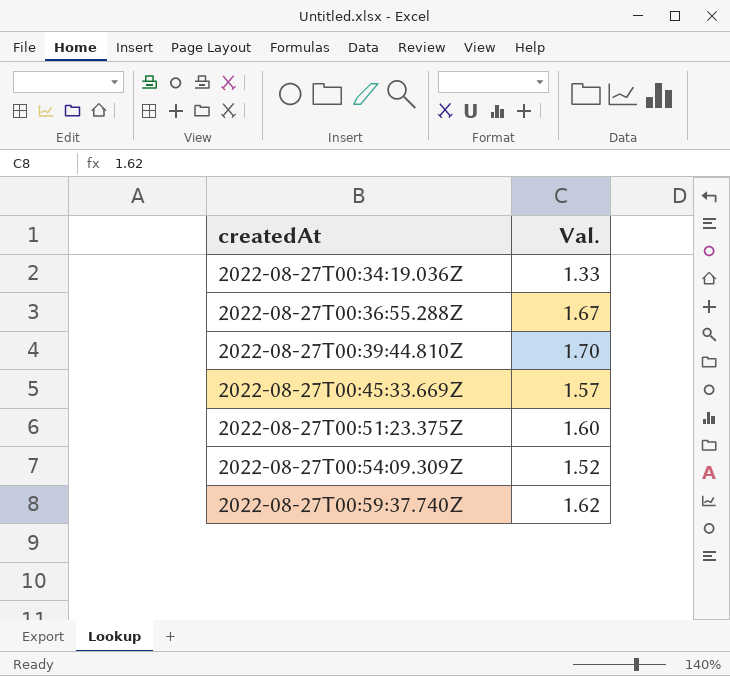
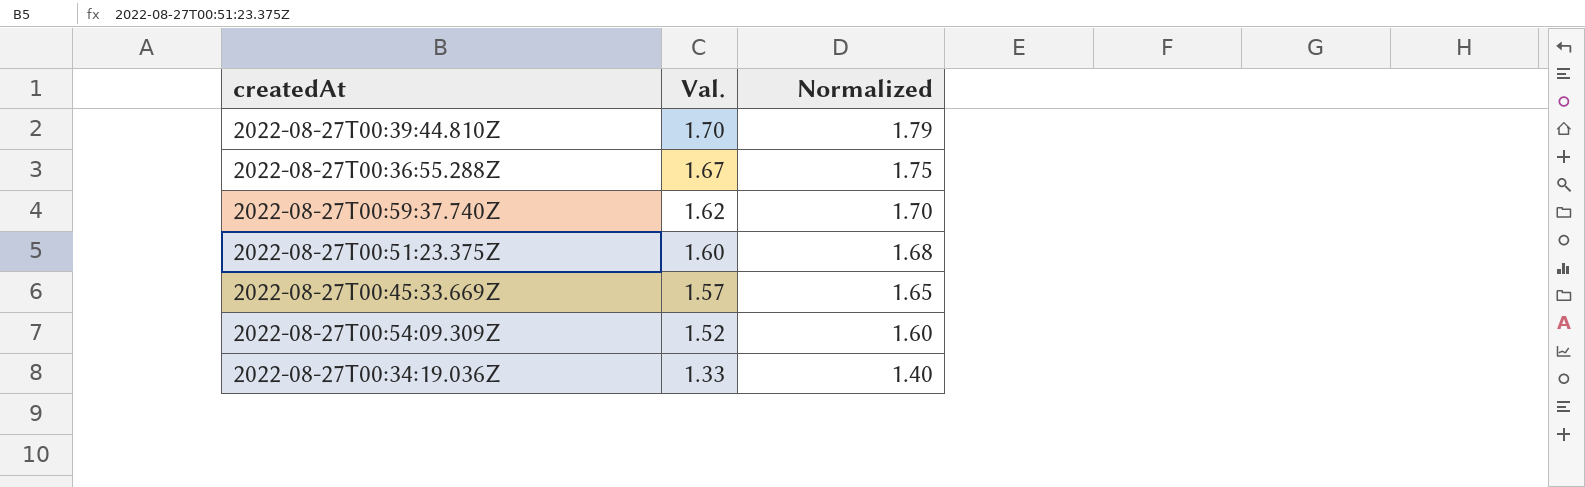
row order: createdAt ascending -> Val. descending
column Normalized | formula: none -> [Val.] * 1.05

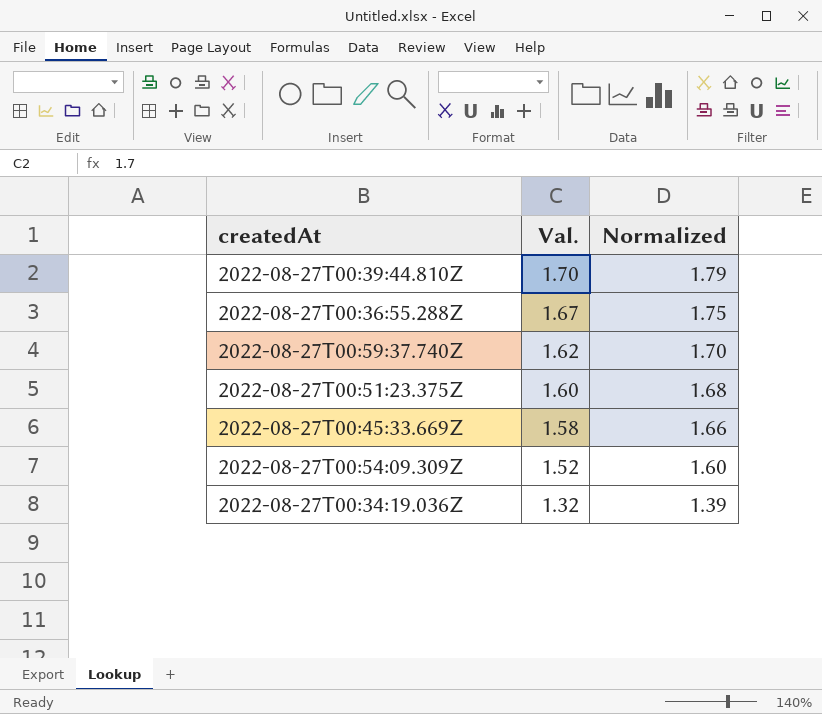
2022-08-27T00:45:33.669Z | Val.: 1.57 -> 1.58
2022-08-27T00:45:33.669Z | Normalized: 1.65 -> 1.66
2022-08-27T00:34:19.036Z | Val.: 1.33 -> 1.32
2022-08-27T00:34:19.036Z | Normalized: 1.40 -> 1.39

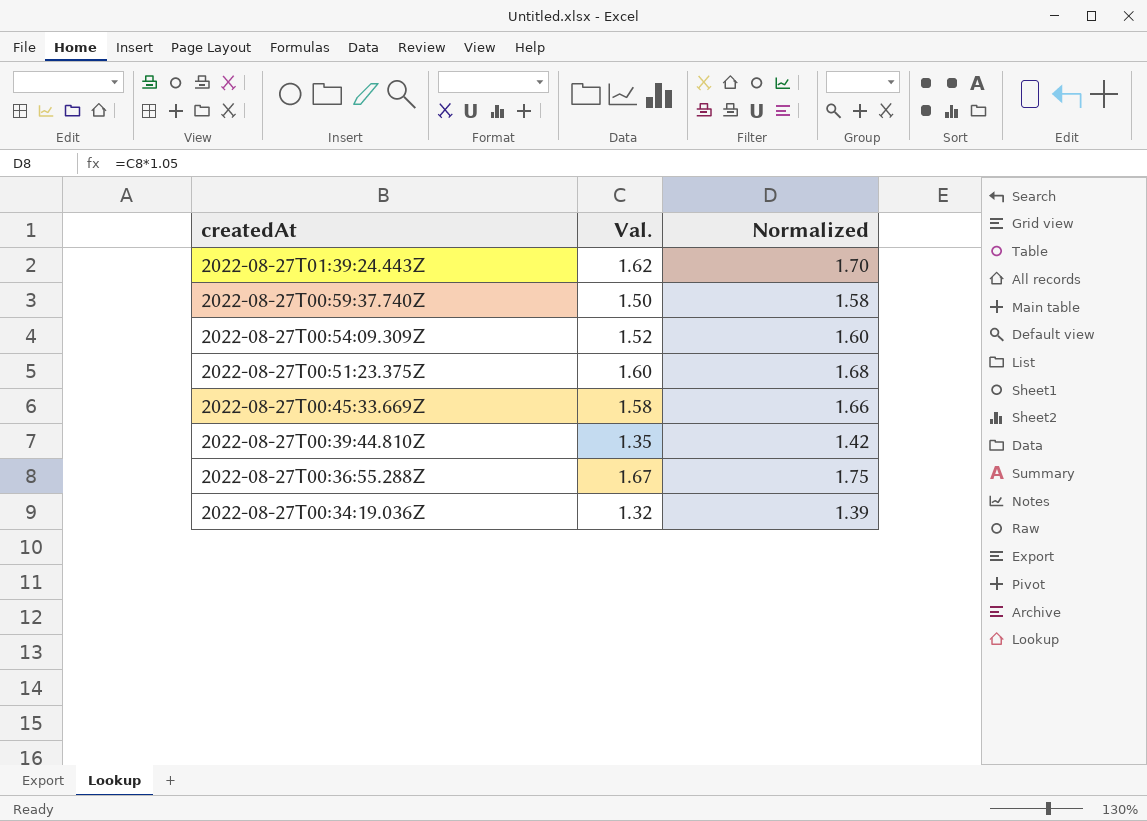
row order: Val. descending -> createdAt descending
row 2022-08-27T01:39:24.443Z: none -> 1.62 | 1.70
2022-08-27T00:59:37.740Z | Val.: 1.62 -> 1.50
2022-08-27T00:59:37.740Z | Normalized: 1.70 -> 1.58
2022-08-27T00:39:44.810Z | Val.: 1.70 -> 1.35
2022-08-27T00:39:44.810Z | Normalized: 1.79 -> 1.42

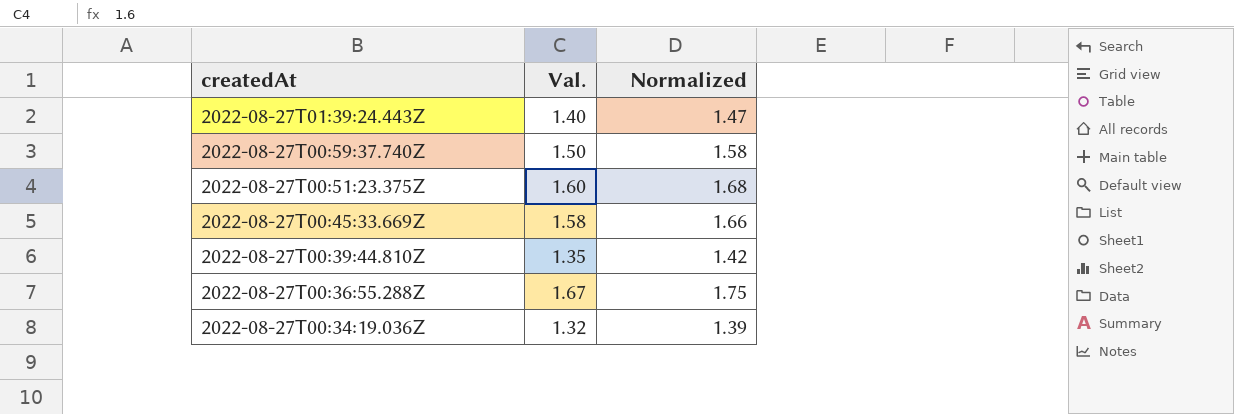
row 2022-08-27T00:54:09.309Z: 1.52 | 1.60 -> none
2022-08-27T01:39:24.443Z | Val.: 1.62 -> 1.40
2022-08-27T01:39:24.443Z | Normalized: 1.70 -> 1.47

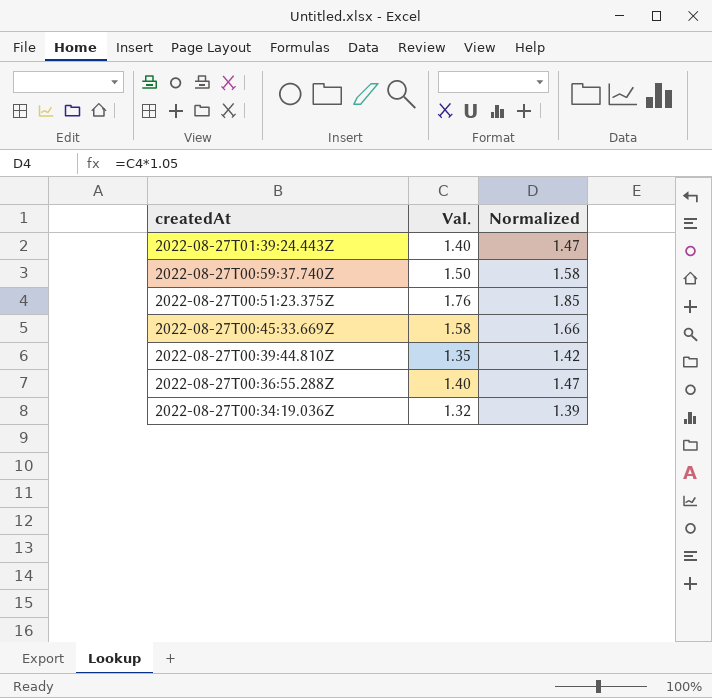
2022-08-27T00:51:23.375Z | Val.: 1.60 -> 1.76
2022-08-27T00:51:23.375Z | Normalized: 1.68 -> 1.85
2022-08-27T00:36:55.288Z | Val.: 1.67 -> 1.40
2022-08-27T00:36:55.288Z | Normalized: 1.75 -> 1.47

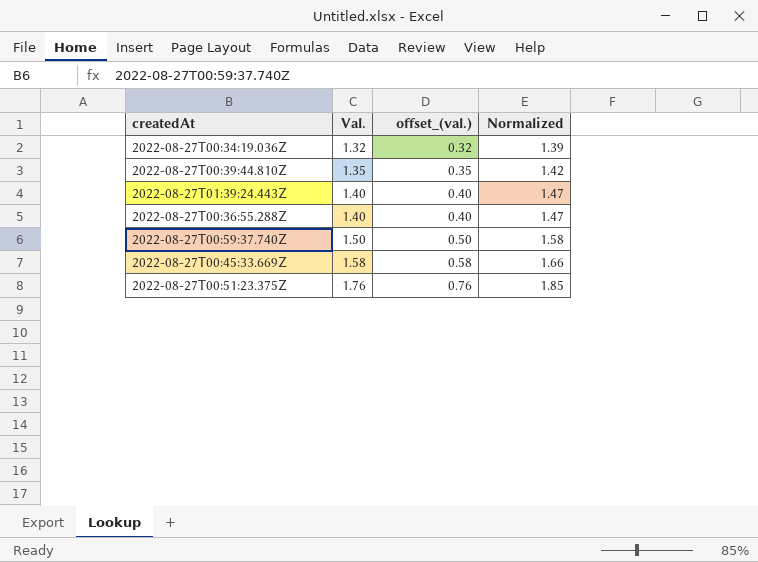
row order: createdAt descending -> Val. ascending
column offset_(val.) | formula: none -> [Val.] - 1

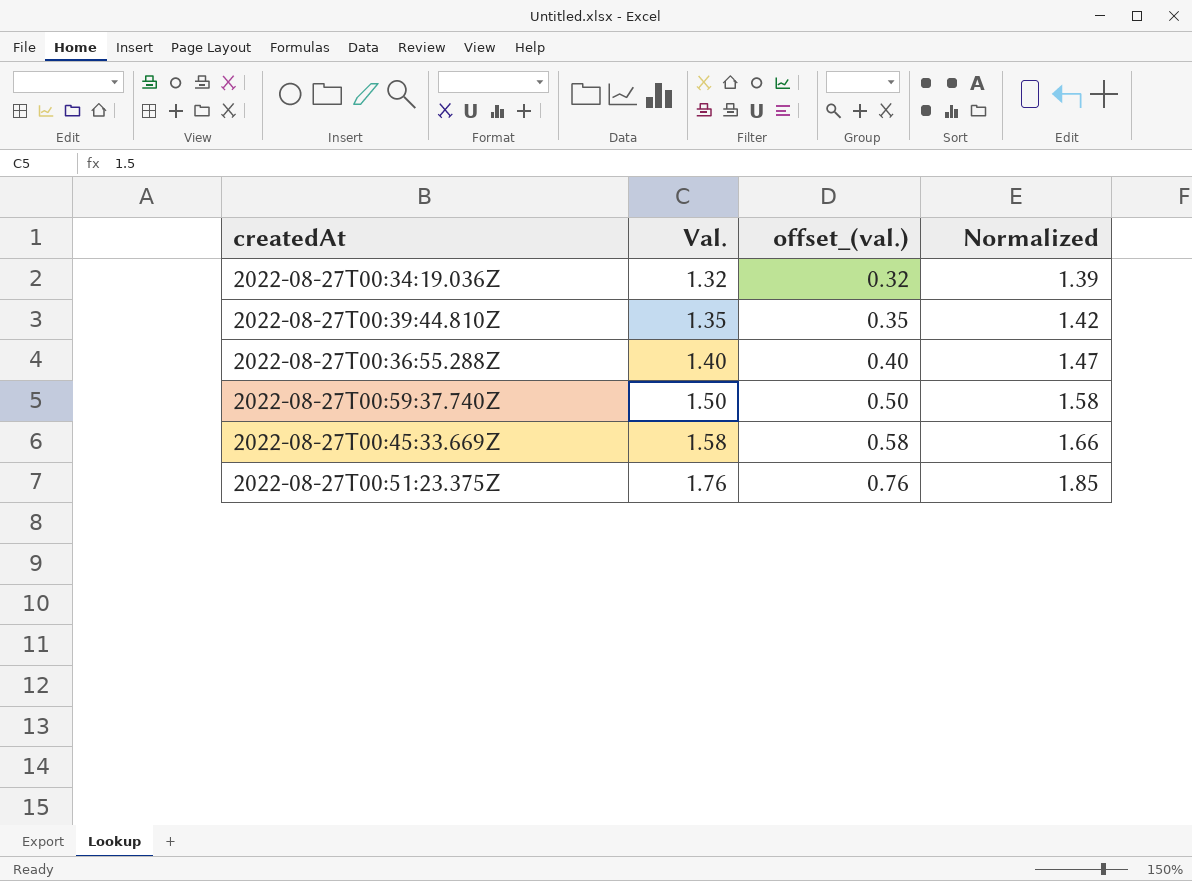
row 2022-08-27T01:39:24.443Z: 1.40 | 0.40 | 1.47 -> none

